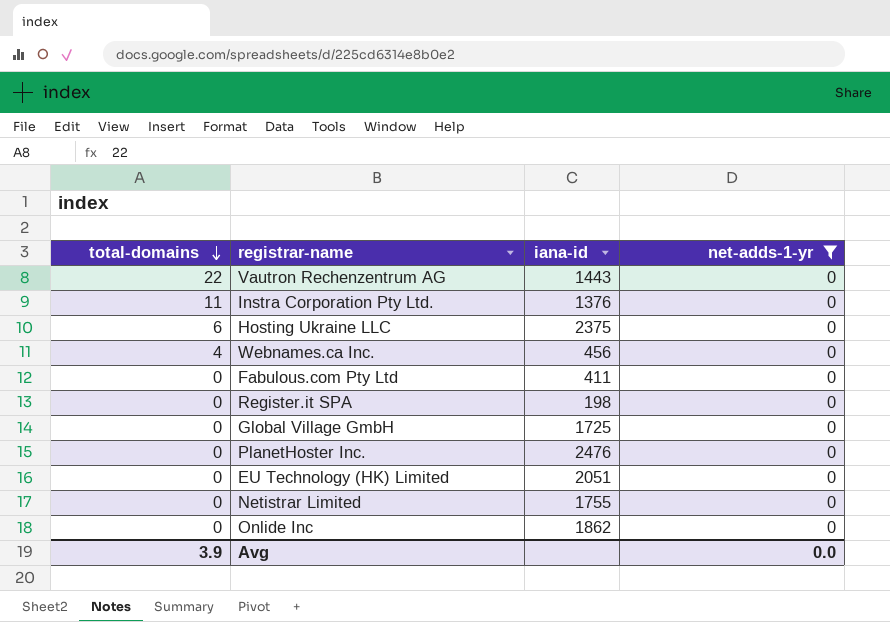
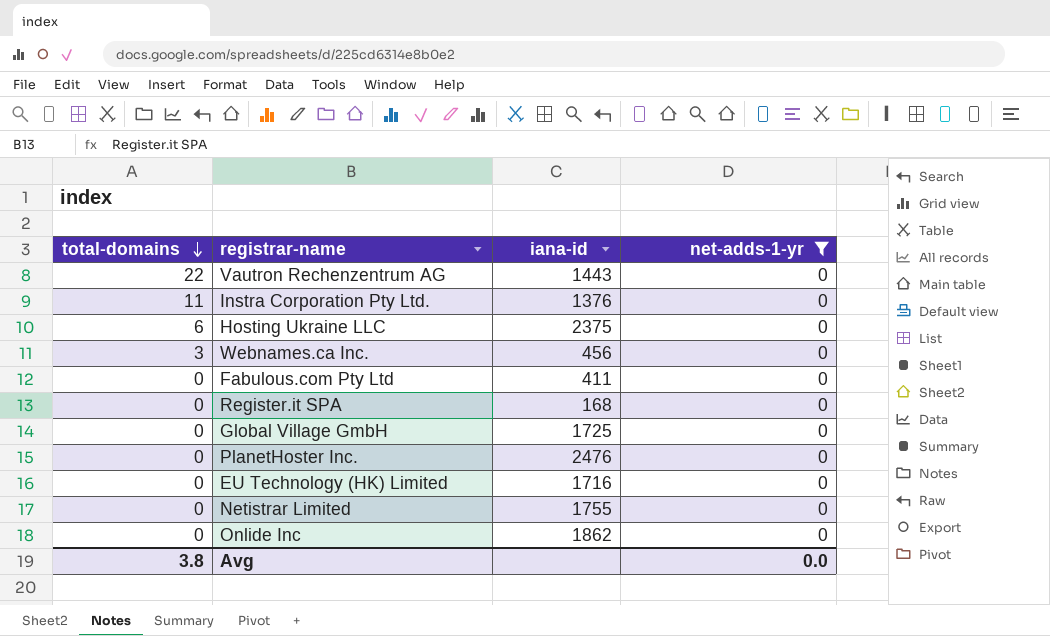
Webnames.ca Inc. | total-domains: 4 -> 3
Register.it SPA | iana-id: 198 -> 168
EU Technology (HK) Limited | iana-id: 2051 -> 1716
Avg | total-domains: 3.9 -> 3.8

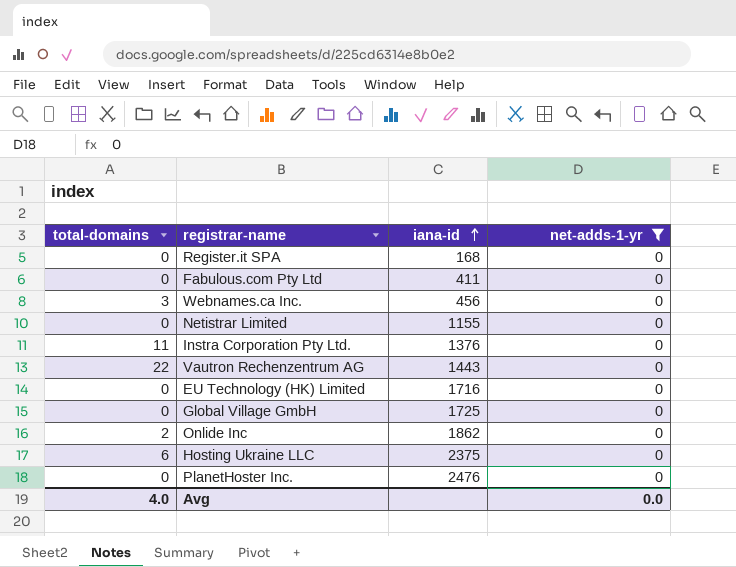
row order: total-domains descending -> iana-id ascending
Netistrar Limited | iana-id: 1755 -> 1155
Onlide Inc | total-domains: 0 -> 2
Avg | total-domains: 3.8 -> 4.0

